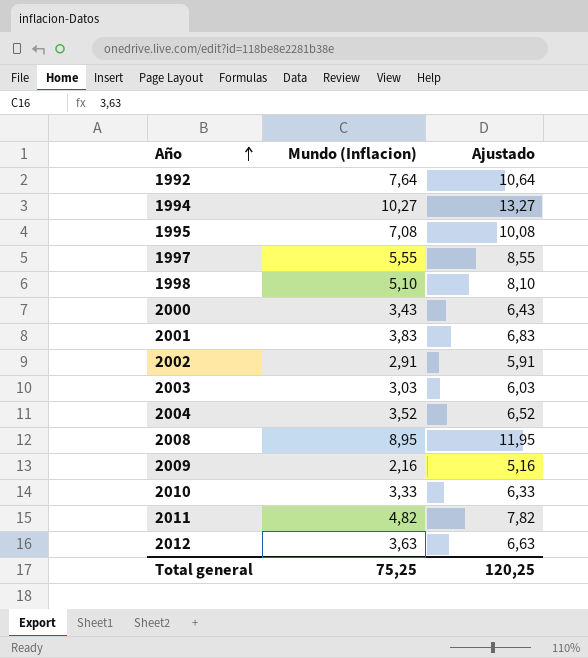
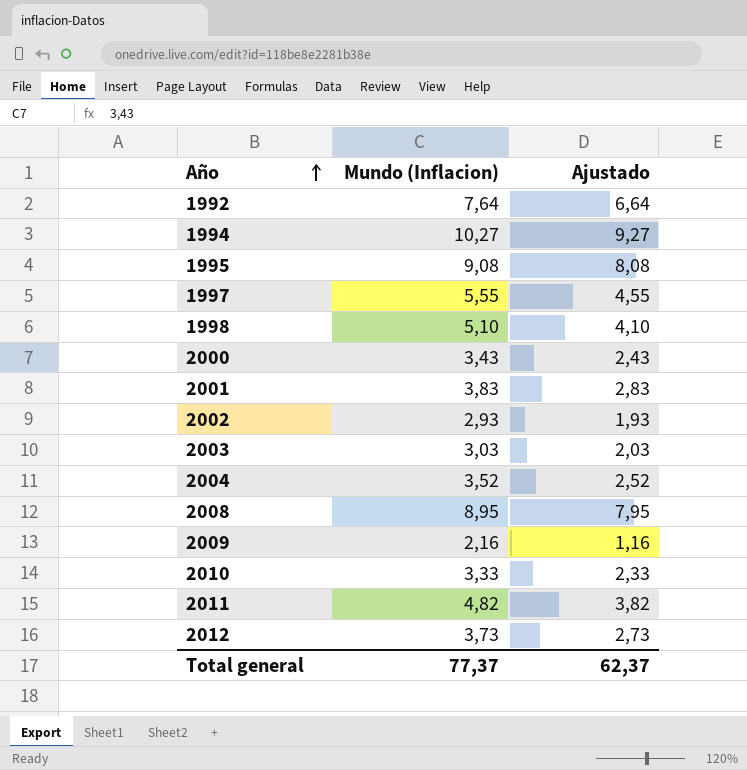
column Ajustado | formula: [Mundo (Inflacion)] + 3 -> [Mundo (Inflacion)] - 1
1995 | Mundo (Inflacion): 7,08 -> 9,08
2002 | Mundo (Inflacion): 2,91 -> 2,93
2012 | Mundo (Inflacion): 3,63 -> 3,73
Total general | Mundo (Inflacion): 75,25 -> 77,37
Total general | Ajustado: 120,25 -> 62,37

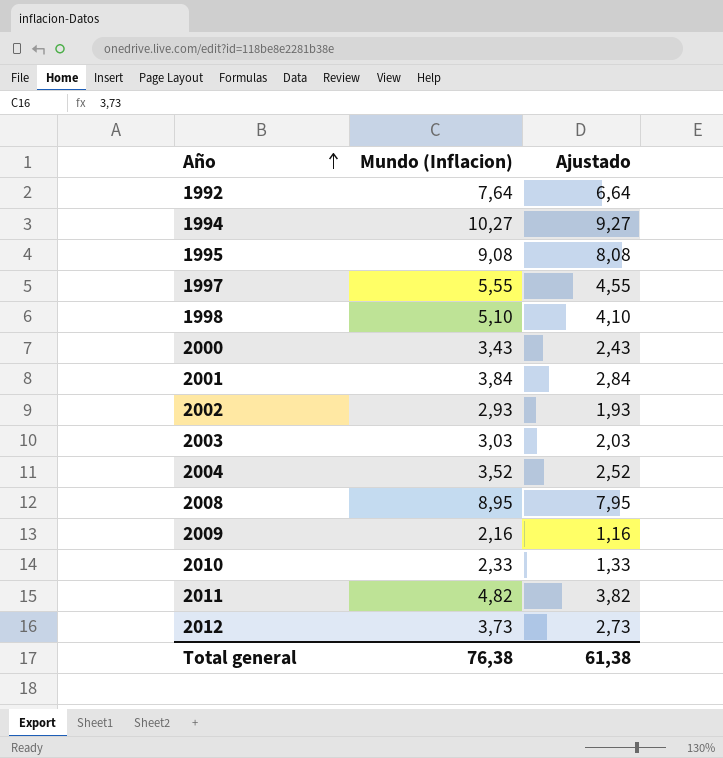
2001 | Mundo (Inflacion): 3,83 -> 3,84
2001 | Ajustado: 2,83 -> 2,84
2010 | Mundo (Inflacion): 3,33 -> 2,33
2010 | Ajustado: 2,33 -> 1,33
Total general | Mundo (Inflacion): 77,37 -> 76,38
Total general | Ajustado: 62,37 -> 61,38

